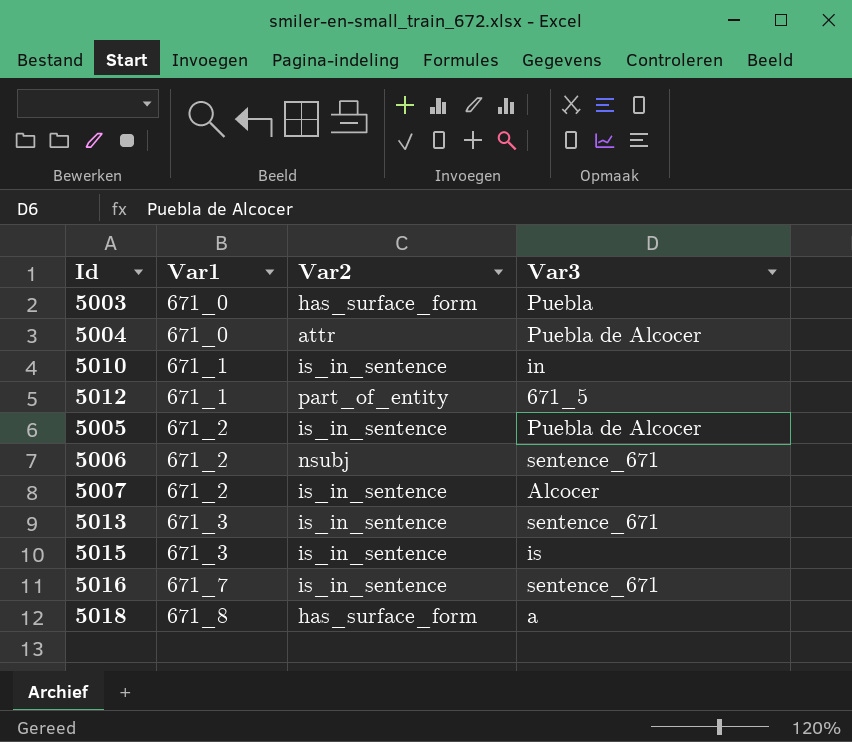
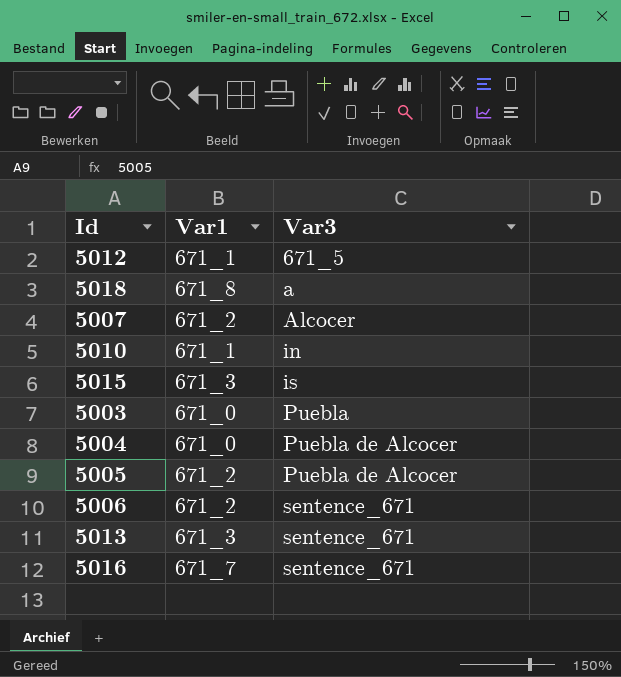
row order: Var1 ascending -> Var3 ascending
column Var2 | position: 3 -> none

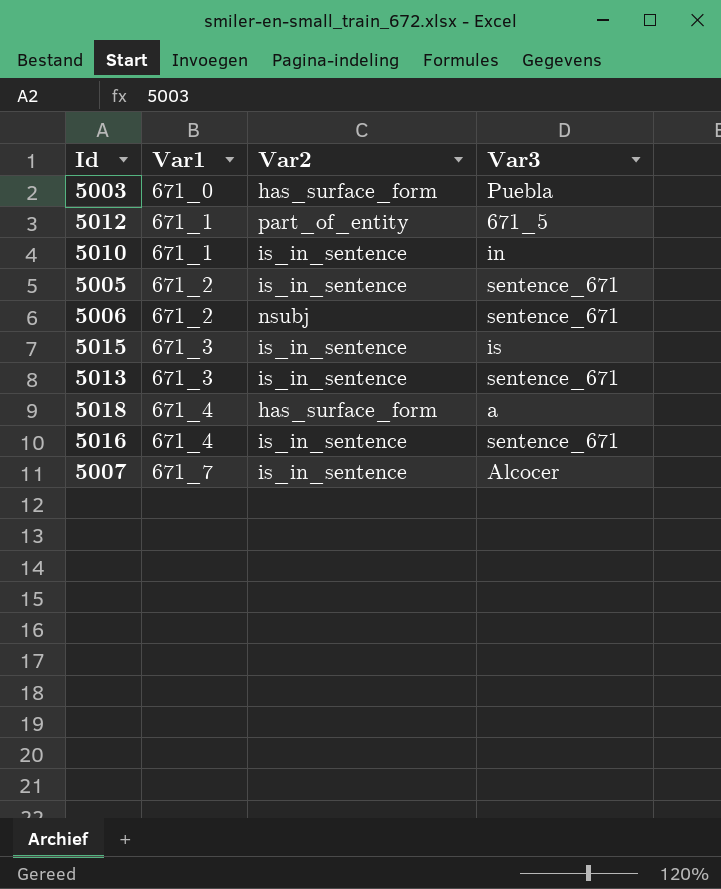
row order: Var3 ascending -> Var1 ascending
column Var2 | position: none -> 3
row 5004: 671_0 | Puebla de Alcocer -> none
5005 | Var3: Puebla de Alcocer -> sentence_671
5018 | Var1: 671_8 -> 671_4
5016 | Var1: 671_7 -> 671_4
5007 | Var1: 671_2 -> 671_7

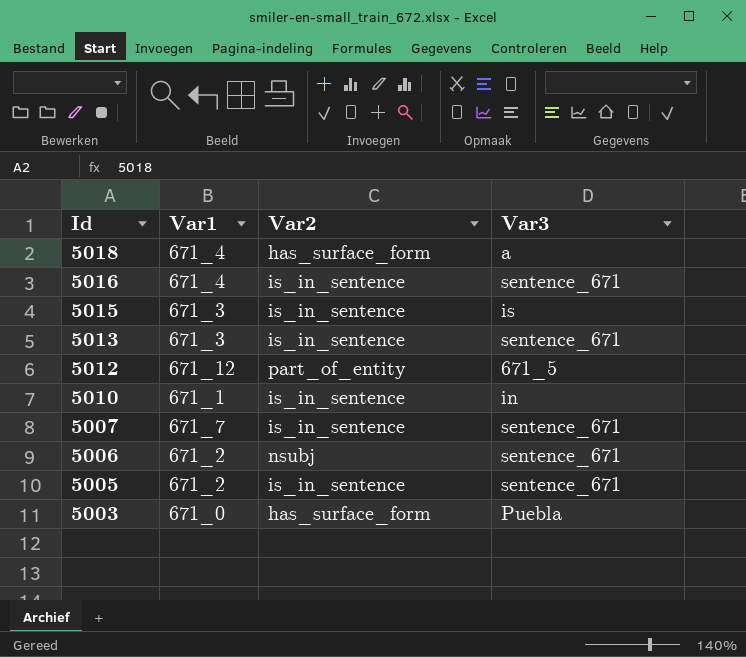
row order: Var1 ascending -> Id descending
5012 | Var1: 671_1 -> 671_12
5007 | Var3: Alcocer -> sentence_671

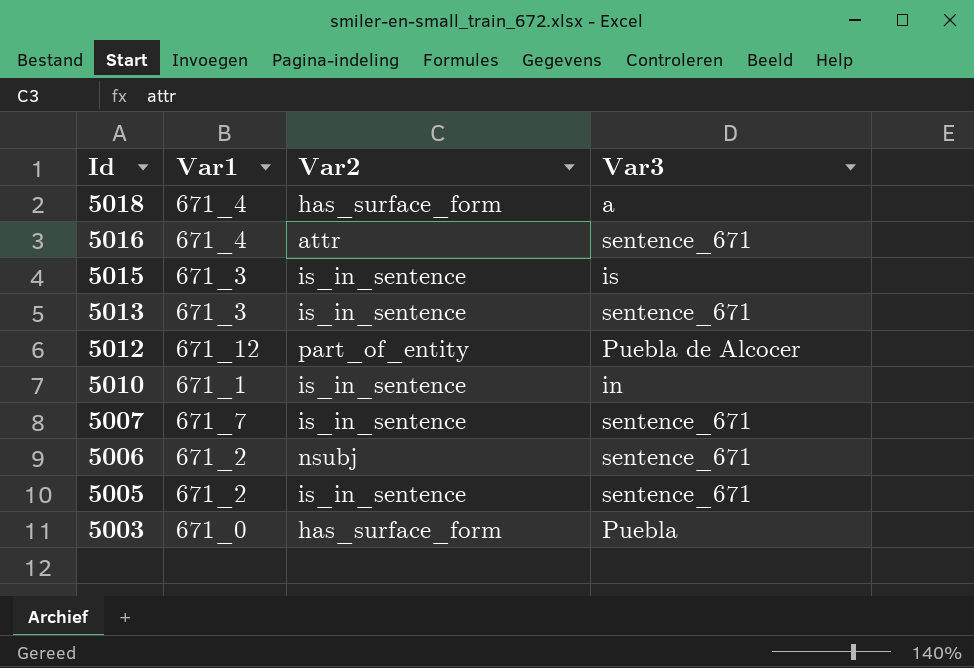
5016 | Var2: is_in_sentence -> attr
5012 | Var3: 671_5 -> Puebla de Alcocer

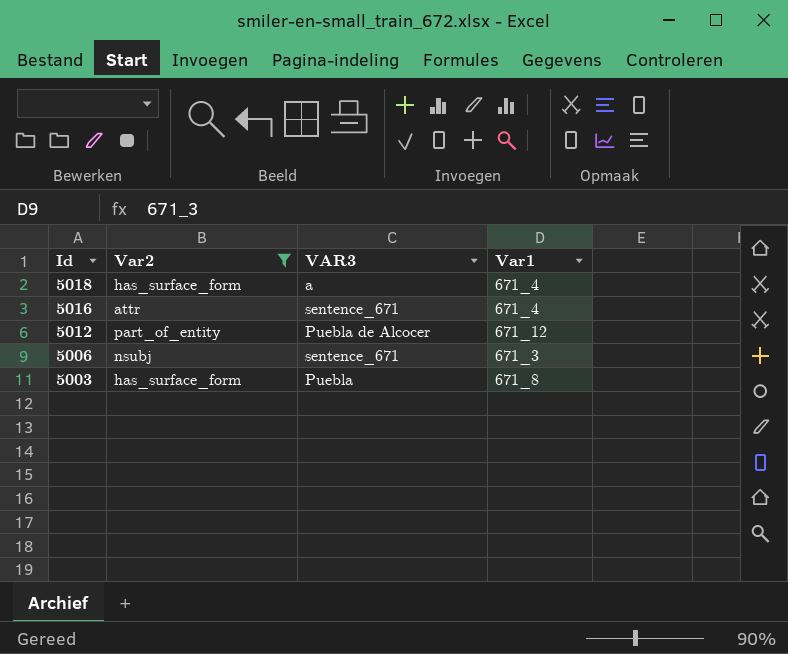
filter: none -> Var2 != is_in_sentence
column name: Var3 -> VAR3
column Var1 | position: 2 -> 4
5006 | Var1: 671_2 -> 671_3
5003 | Var1: 671_0 -> 671_8

